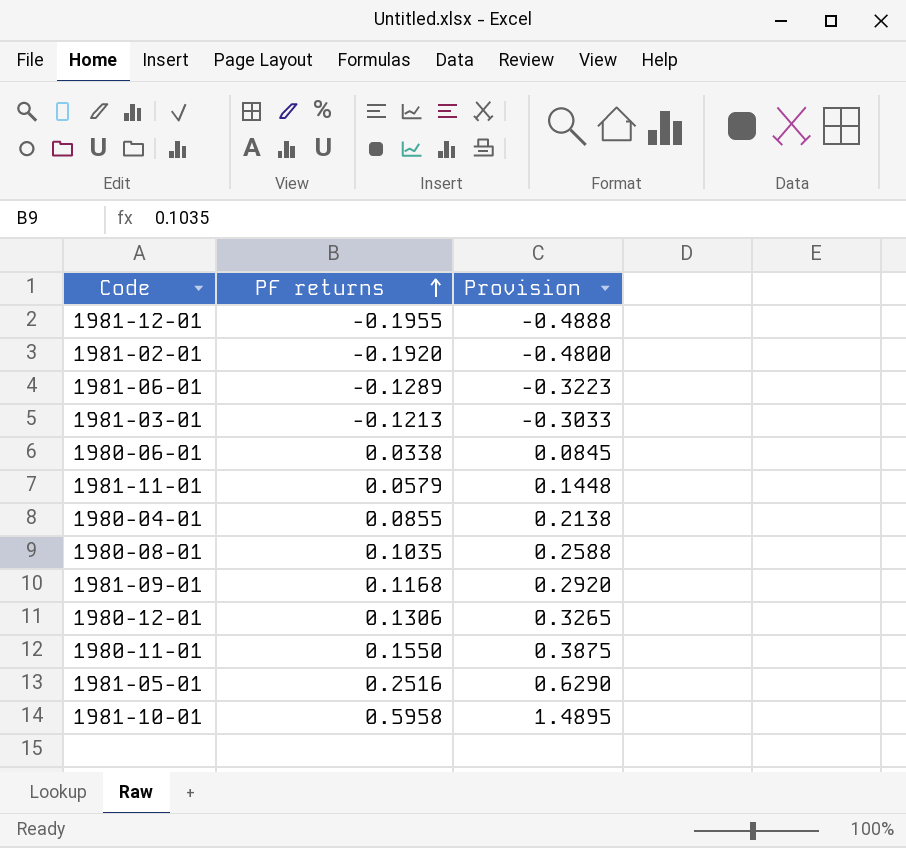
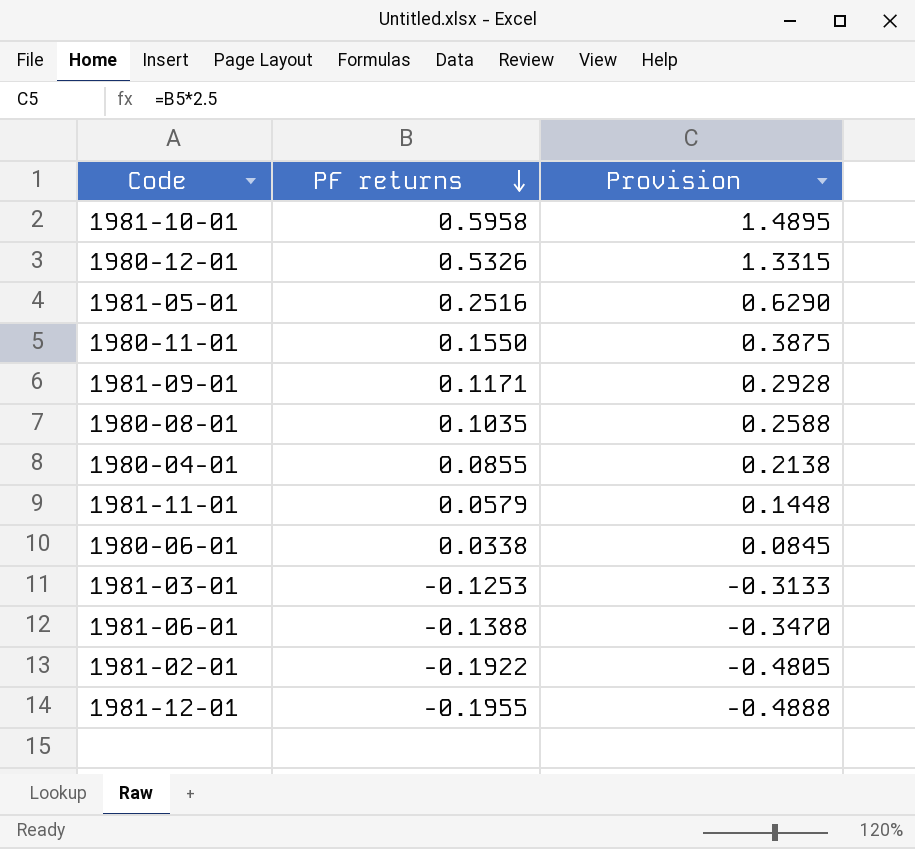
row order: PF returns ascending -> PF returns descending
1980-12-01 | PF returns: 0.1306 -> 0.5326
1980-12-01 | Provision: 0.3265 -> 1.3315
1981-09-01 | PF returns: 0.1168 -> 0.1171
1981-09-01 | Provision: 0.2920 -> 0.2928
1981-03-01 | PF returns: -0.1213 -> -0.1253
1981-03-01 | Provision: -0.3033 -> -0.3133
1981-06-01 | PF returns: -0.1289 -> -0.1388
1981-06-01 | Provision: -0.3223 -> -0.3470
1981-02-01 | PF returns: -0.1920 -> -0.1922
1981-02-01 | Provision: -0.4800 -> -0.4805

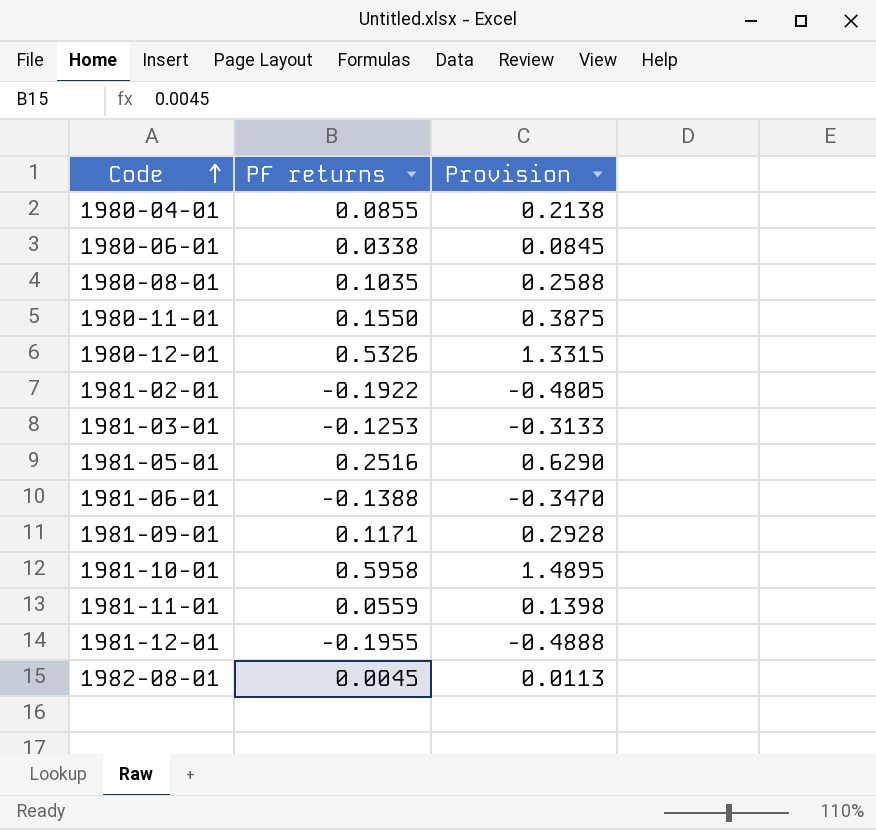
row order: PF returns descending -> Code ascending
1981-11-01 | PF returns: 0.0579 -> 0.0559
1981-11-01 | Provision: 0.1448 -> 0.1398
row 1982-08-01: none -> 0.0045 | 0.0113

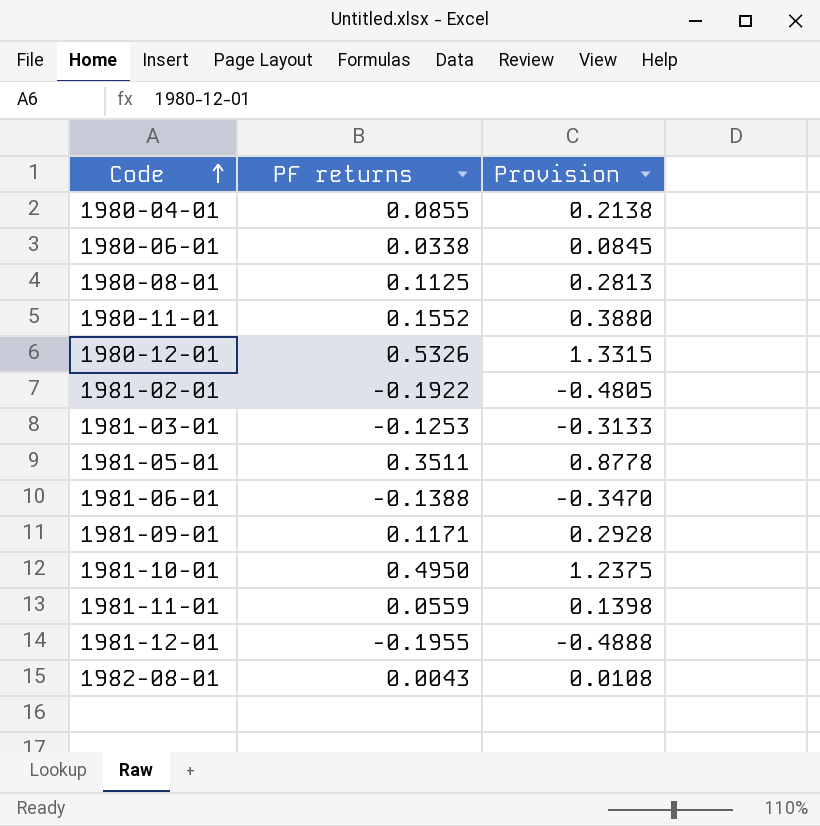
1980-08-01 | PF returns: 0.1035 -> 0.1125
1980-08-01 | Provision: 0.2588 -> 0.2813
1980-11-01 | PF returns: 0.1550 -> 0.1552
1980-11-01 | Provision: 0.3875 -> 0.3880
1981-05-01 | PF returns: 0.2516 -> 0.3511
1981-05-01 | Provision: 0.6290 -> 0.8778
1981-10-01 | PF returns: 0.5958 -> 0.4950
1981-10-01 | Provision: 1.4895 -> 1.2375
1982-08-01 | PF returns: 0.0045 -> 0.0043
1982-08-01 | Provision: 0.0113 -> 0.0108

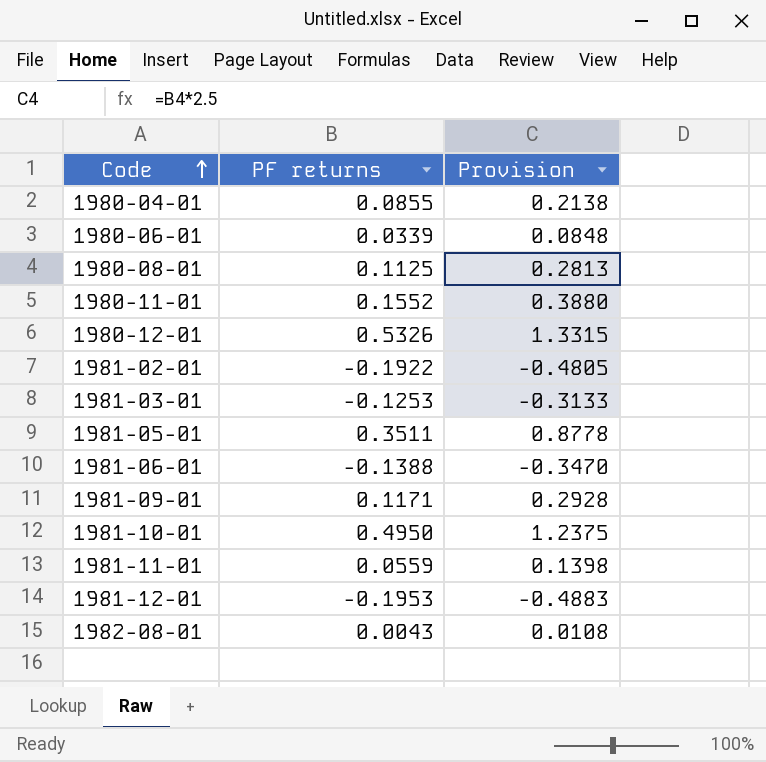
1980-06-01 | PF returns: 0.0338 -> 0.0339
1980-06-01 | Provision: 0.0845 -> 0.0848
1981-12-01 | PF returns: -0.1955 -> -0.1953
1981-12-01 | Provision: -0.4888 -> -0.4883

